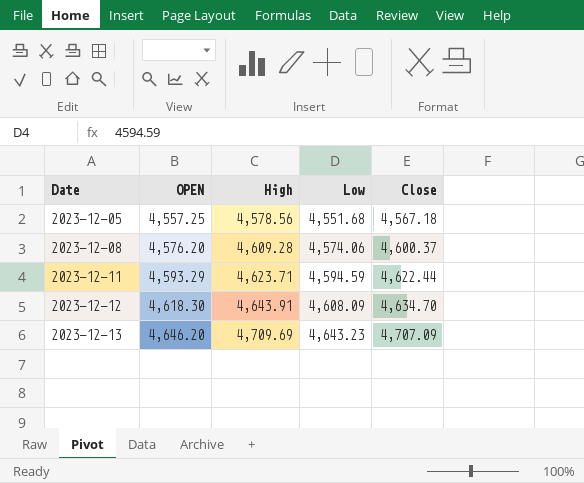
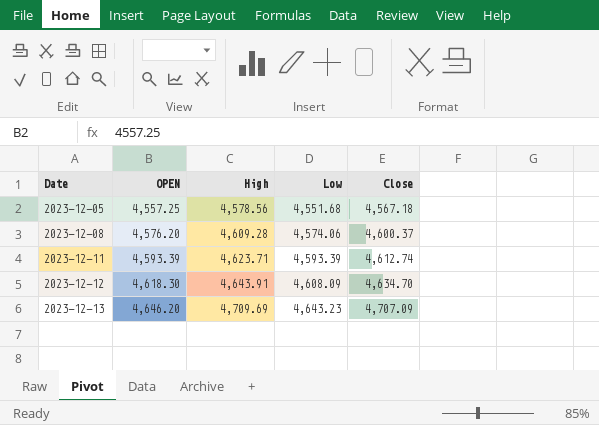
2023-12-11 | OPEN: 4,593.29 -> 4,593.39
2023-12-11 | Low: 4,594.59 -> 4,593.39
2023-12-11 | Close: 4,622.44 -> 4,612.74

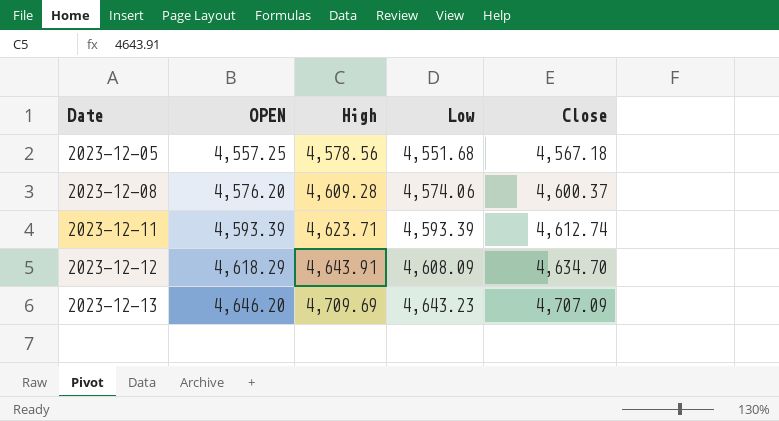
2023-12-12 | OPEN: 4,618.30 -> 4,618.29

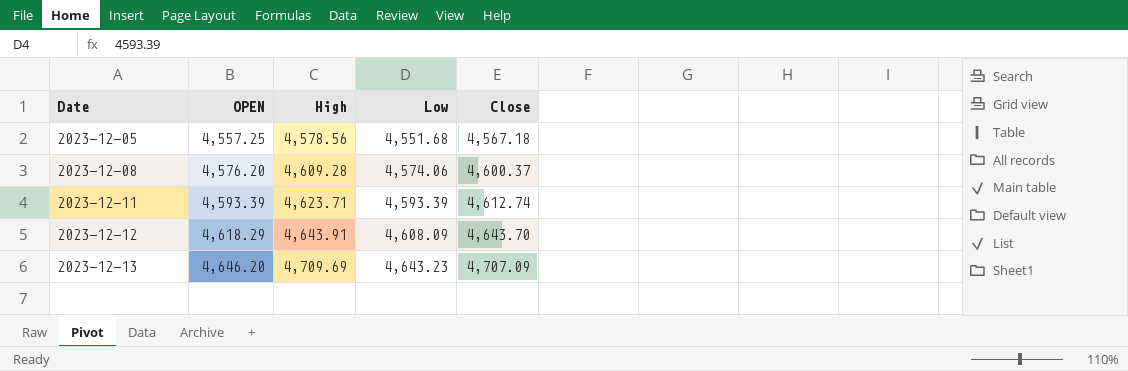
2023-12-12 | Close: 4,634.70 -> 4,643.70

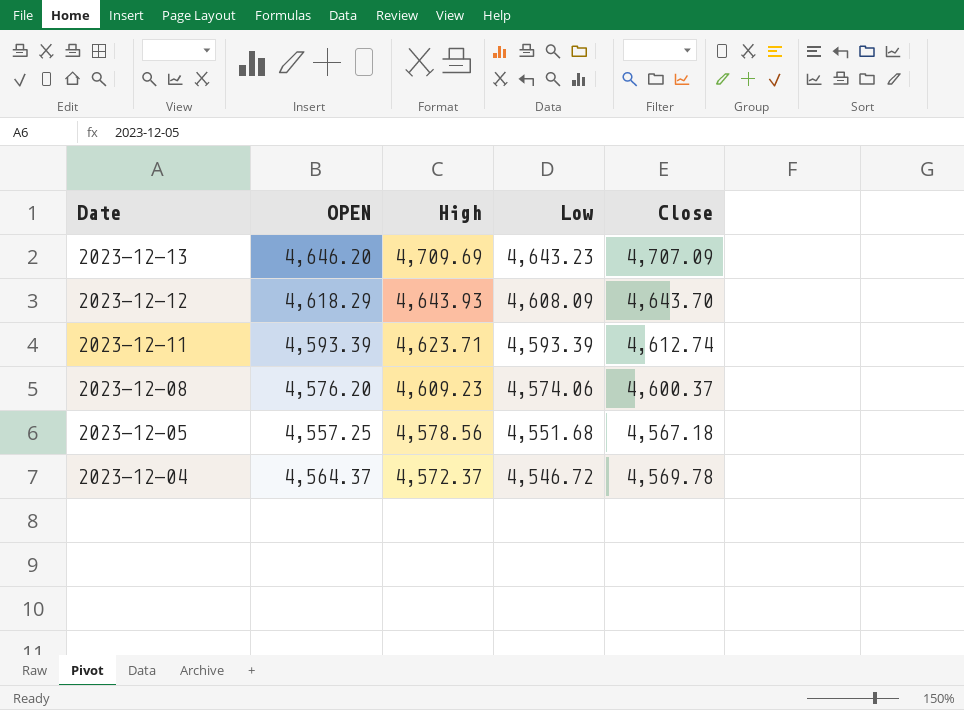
row order: Date ascending -> Date descending
2023-12-12 | High: 4,643.91 -> 4,643.93
2023-12-08 | High: 4,609.28 -> 4,609.23
row 2023-12-04: none -> 4,564.37 | 4,572.37 | 4,546.72 | 4,569.78

